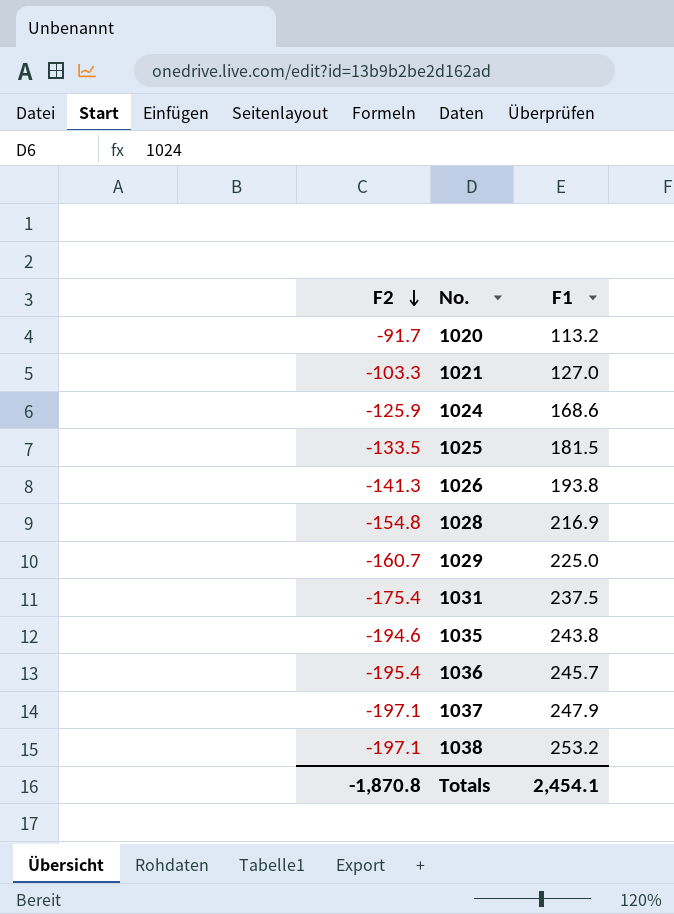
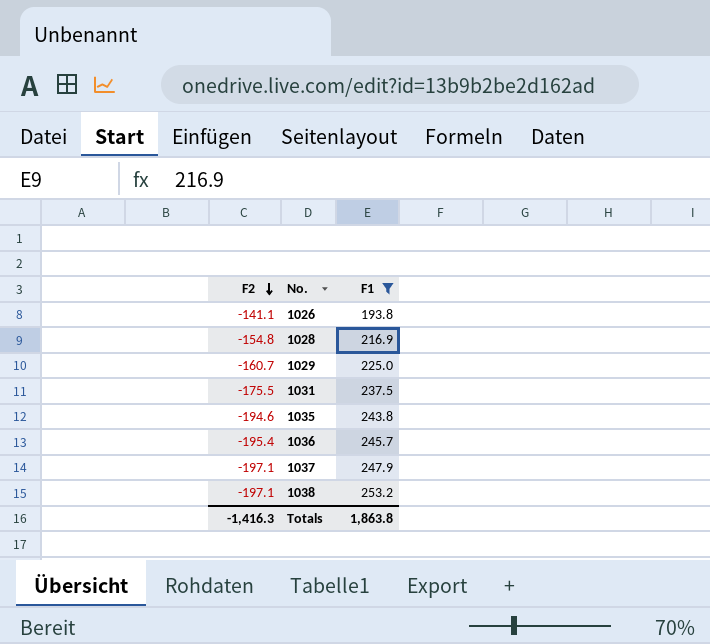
filter: none -> F1 >= 193.8
1026 | F2: -141.3 -> -141.1
1031 | F2: -175.4 -> -175.5
Totals | F2: -1,870.8 -> -1,416.3
Totals | F1: 2,454.1 -> 1,863.8

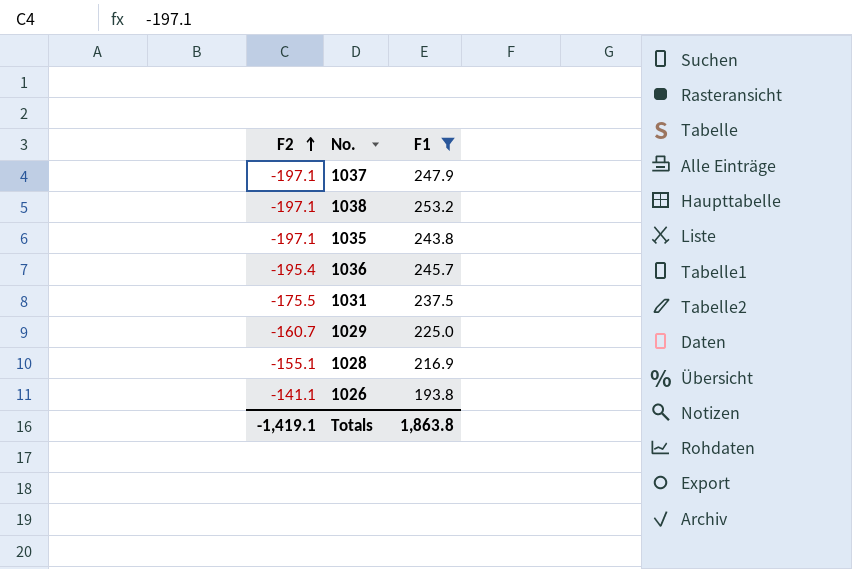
row order: F2 descending -> F2 ascending
1035 | F2: -194.6 -> -197.1
1028 | F2: -154.8 -> -155.1
Totals | F2: -1,416.3 -> -1,419.1

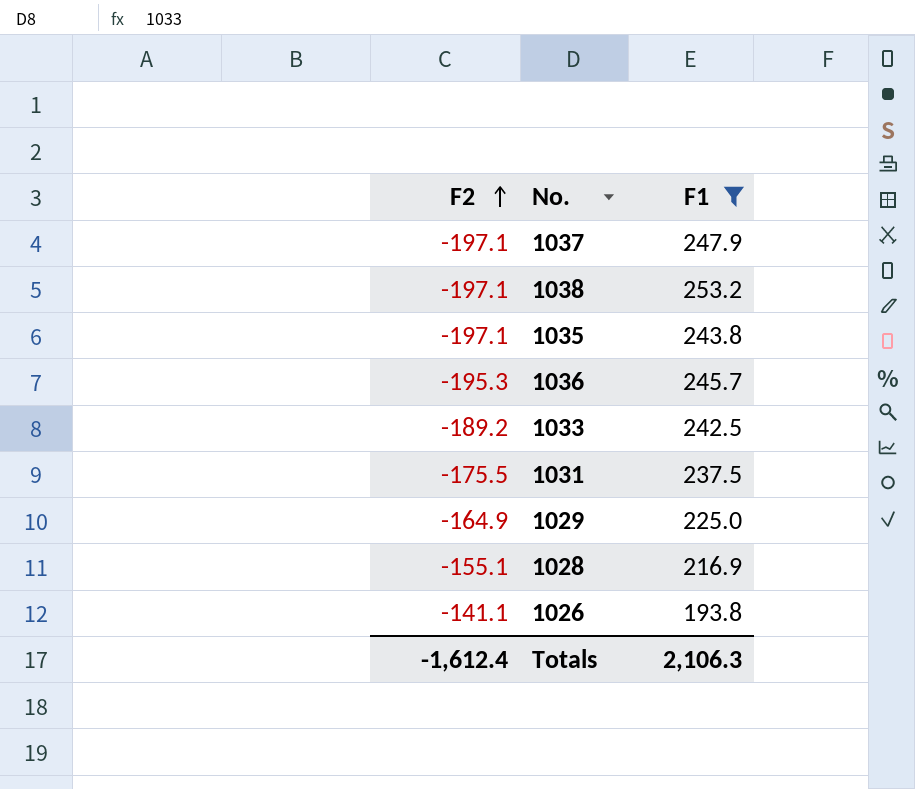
1036 | F2: -195.4 -> -195.3
row 1033: none -> -189.2 | 242.5
1029 | F2: -160.7 -> -164.9
Totals | F2: -1,419.1 -> -1,612.4
Totals | F1: 1,863.8 -> 2,106.3

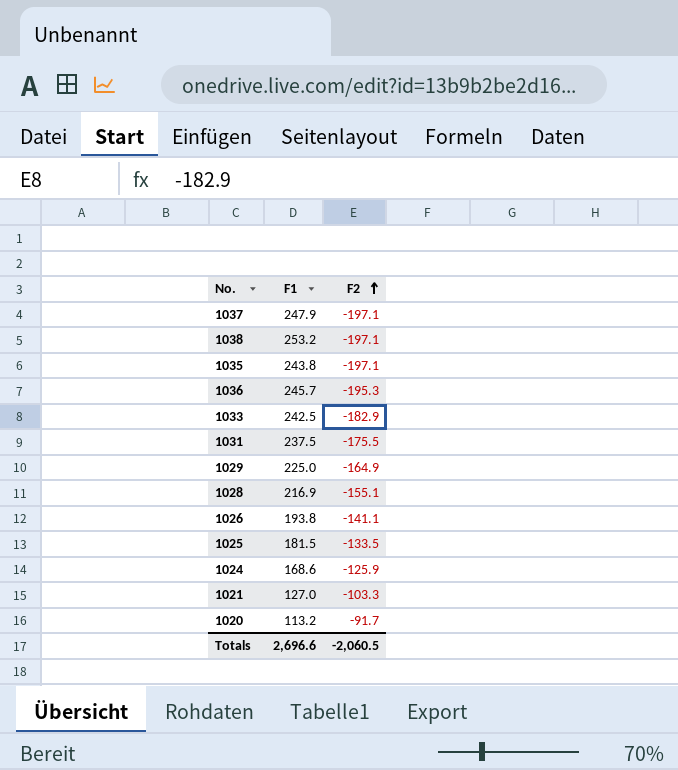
filter: F1 >= 193.8 -> none
column F2 | position: 1 -> 3
1033 | F2: -189.2 -> -182.9
Totals | F1: 2,106.3 -> 2,696.6
Totals | F2: -1,612.4 -> -2,060.5

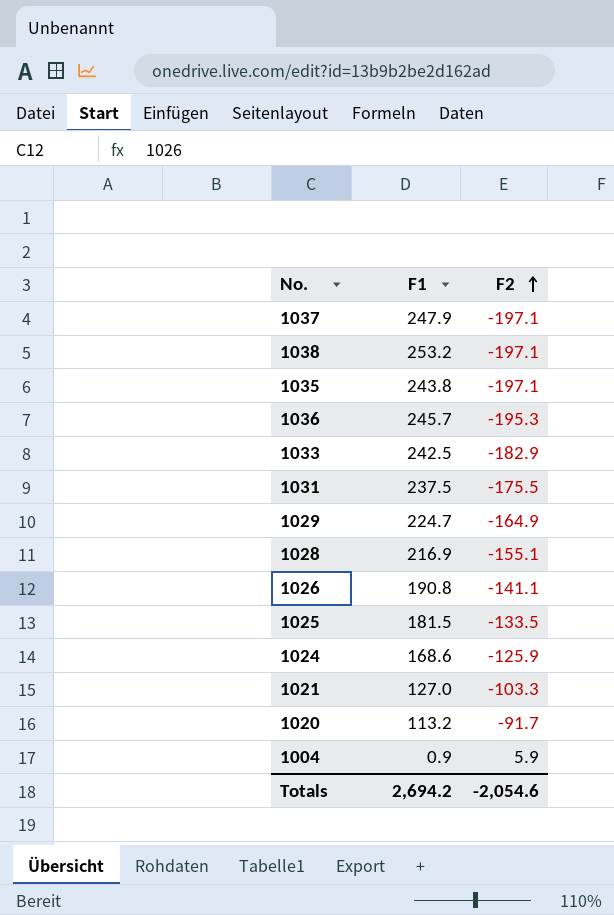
1029 | F1: 225.0 -> 224.7
1026 | F1: 193.8 -> 190.8
row 1004: none -> 0.9 | 5.9
Totals | F1: 2,696.6 -> 2,694.2
Totals | F2: -2,060.5 -> -2,054.6

